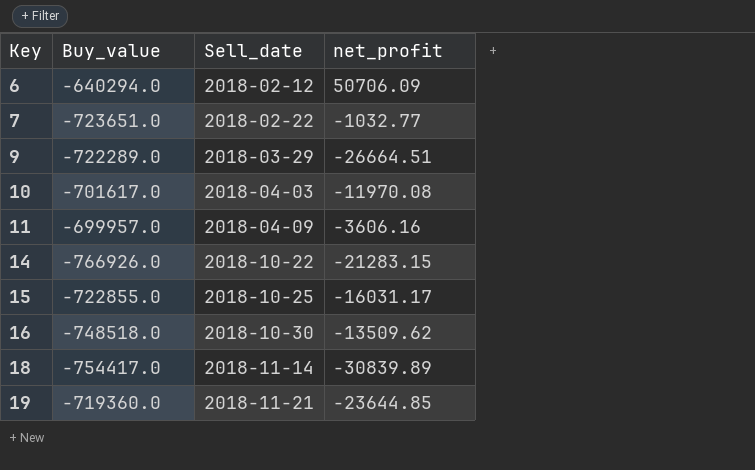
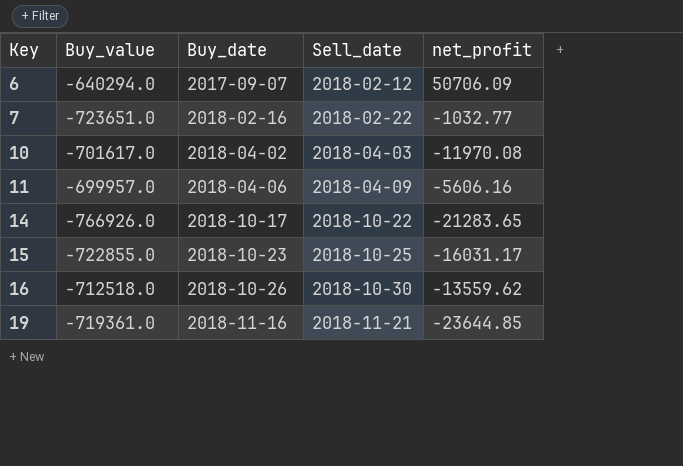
column Buy_date | position: none -> 3
row 9: -722289.0 | 2018-03-29 | -26664.51 -> none
row 18: -754417.0 | 2018-11-14 | -30839.89 -> none
11 | net_profit: -3606.16 -> -5606.16
14 | net_profit: -21283.15 -> -21283.65
16 | Buy_value: -748518.0 -> -712518.0
16 | net_profit: -13509.62 -> -13559.62
19 | Buy_value: -719360.0 -> -719361.0

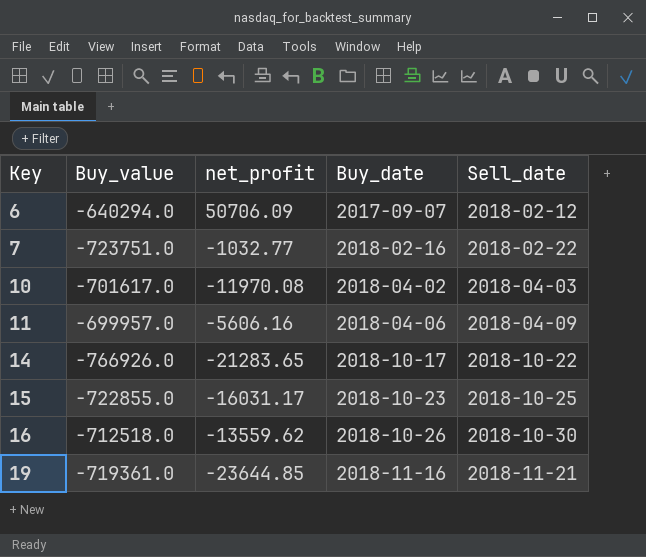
column net_profit | position: 5 -> 3
7 | Buy_value: -723651.0 -> -723751.0

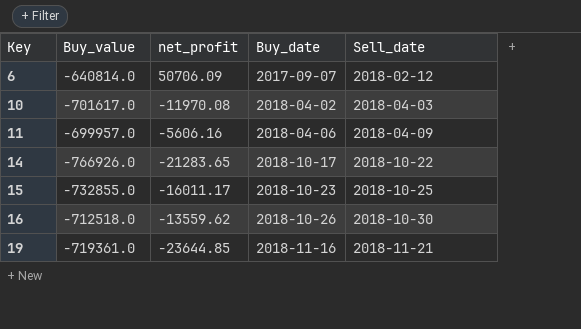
row 7: -723751.0 | -1032.77 | 2018-02-16 | 2018-02-22 -> none
6 | Buy_value: -640294.0 -> -640814.0
15 | Buy_value: -722855.0 -> -732855.0
15 | net_profit: -16031.17 -> -16011.17

